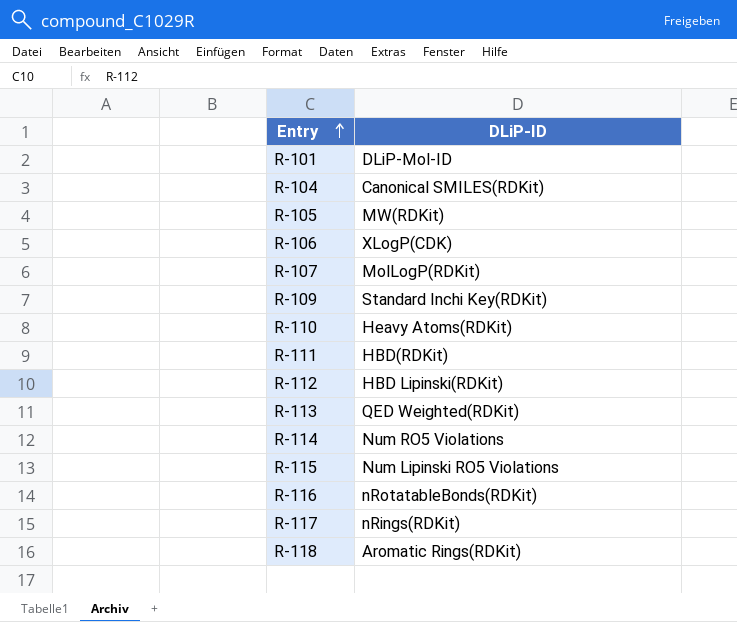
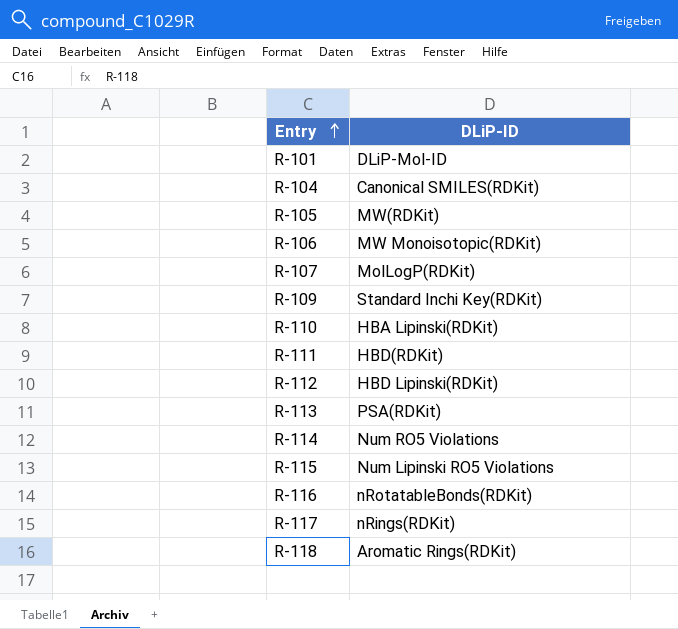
R-106 | DLiP-ID: XLogP(CDK) -> MW Monoisotopic(RDKit)
R-110 | DLiP-ID: Heavy Atoms(RDKit) -> HBA Lipinski(RDKit)
R-113 | DLiP-ID: QED Weighted(RDKit) -> PSA(RDKit)

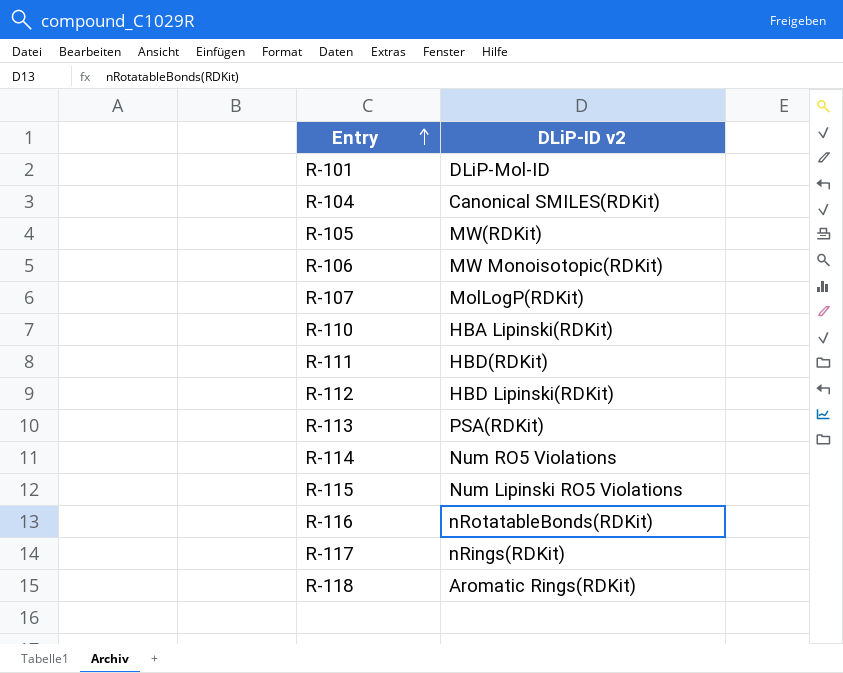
column name: DLiP-ID -> DLiP-ID v2
row R-109: Standard Inchi Key(RDKit) -> none

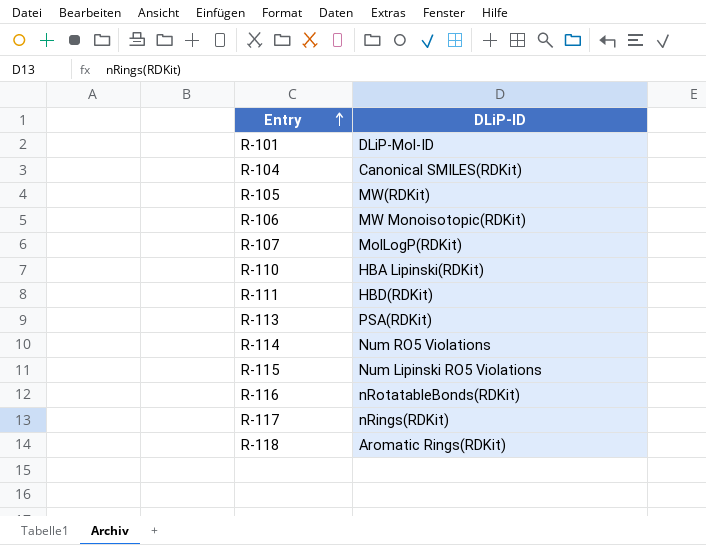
column name: DLiP-ID v2 -> DLiP-ID
row R-112: HBD Lipinski(RDKit) -> none

